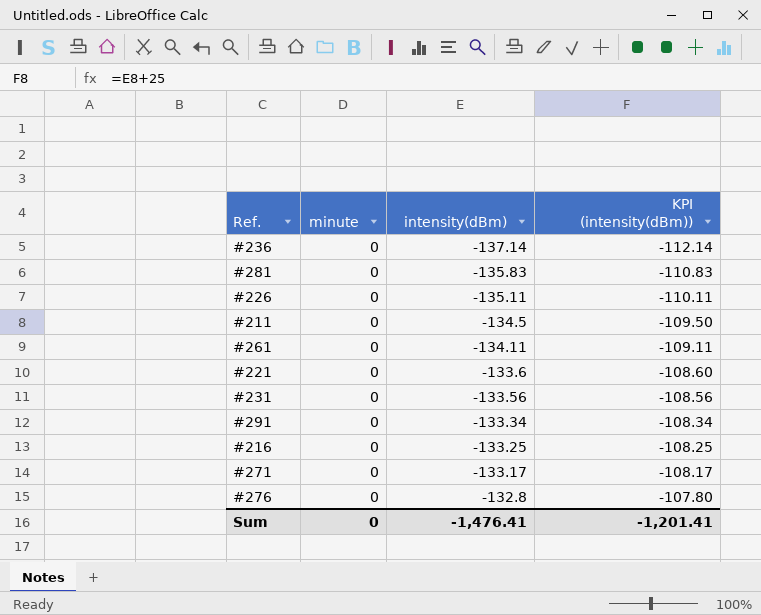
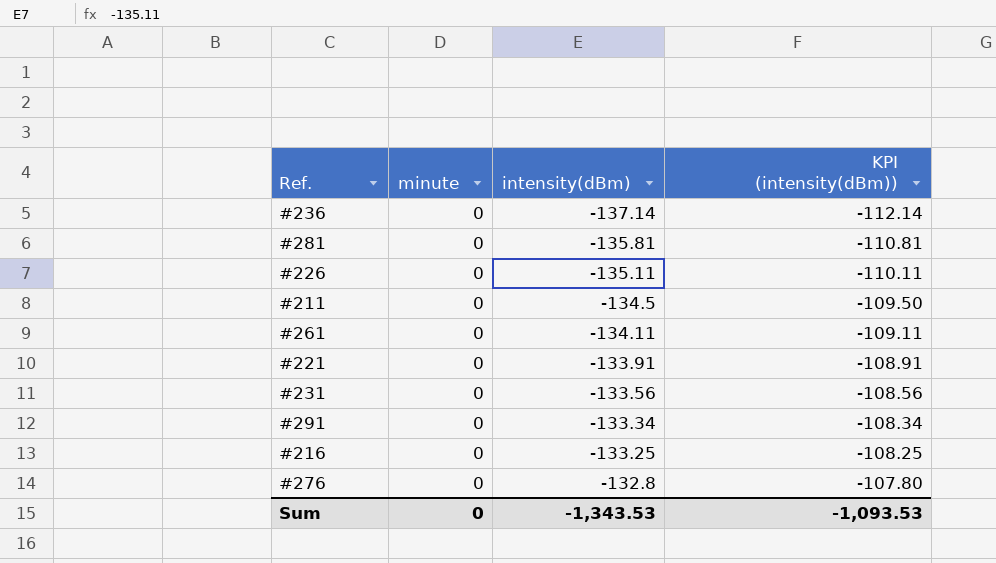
row #271: 0 | -133.17 | -108.17 -> none
#281 | intensity(dBm): -135.83 -> -135.81
#281 | KPI (intensity(dBm)): -110.83 -> -110.81
#221 | intensity(dBm): -133.6 -> -133.91
#221 | KPI (intensity(dBm)): -108.60 -> -108.91
Sum | intensity(dBm): -1,476.41 -> -1,343.53
Sum | KPI (intensity(dBm)): -1,201.41 -> -1,093.53

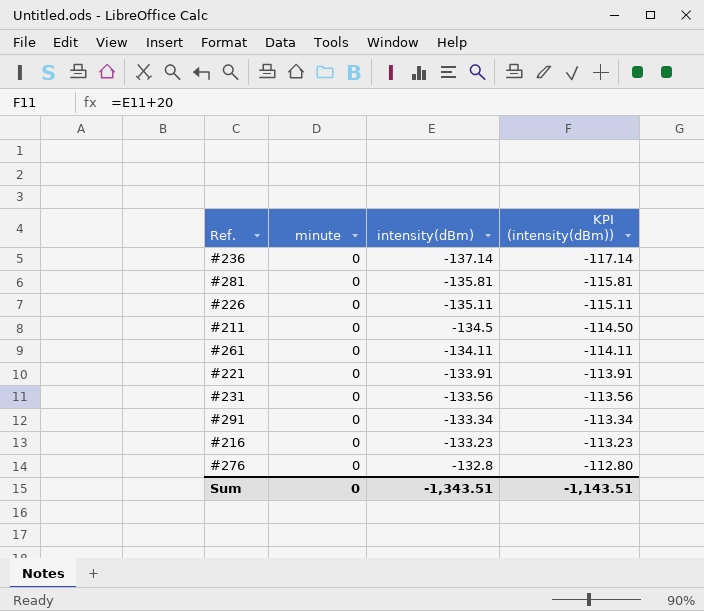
column KPI (intensity(dBm)) | formula: [intensity(dBm)] + 25 -> [intensity(dBm)] + 20
#216 | intensity(dBm): -133.25 -> -133.23
Sum | intensity(dBm): -1,343.53 -> -1,343.51
Sum | KPI (intensity(dBm)): -1,093.53 -> -1,143.51

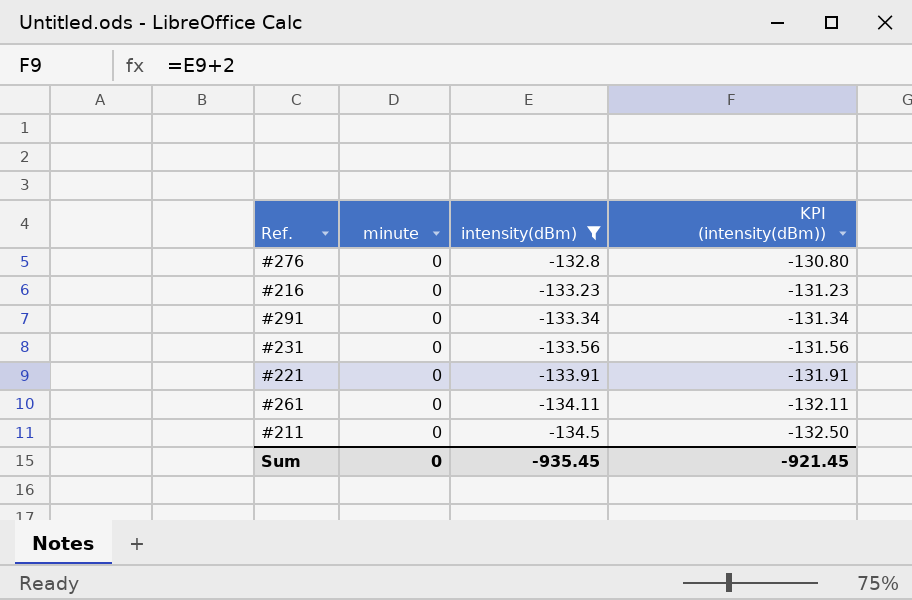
filter: none -> intensity(dBm) >= -134.5
row order: intensity(dBm) ascending -> intensity(dBm) descending
column KPI (intensity(dBm)) | formula: [intensity(dBm)] + 20 -> [intensity(dBm)] + 2
Sum | intensity(dBm): -1,343.51 -> -935.45
Sum | KPI (intensity(dBm)): -1,143.51 -> -921.45

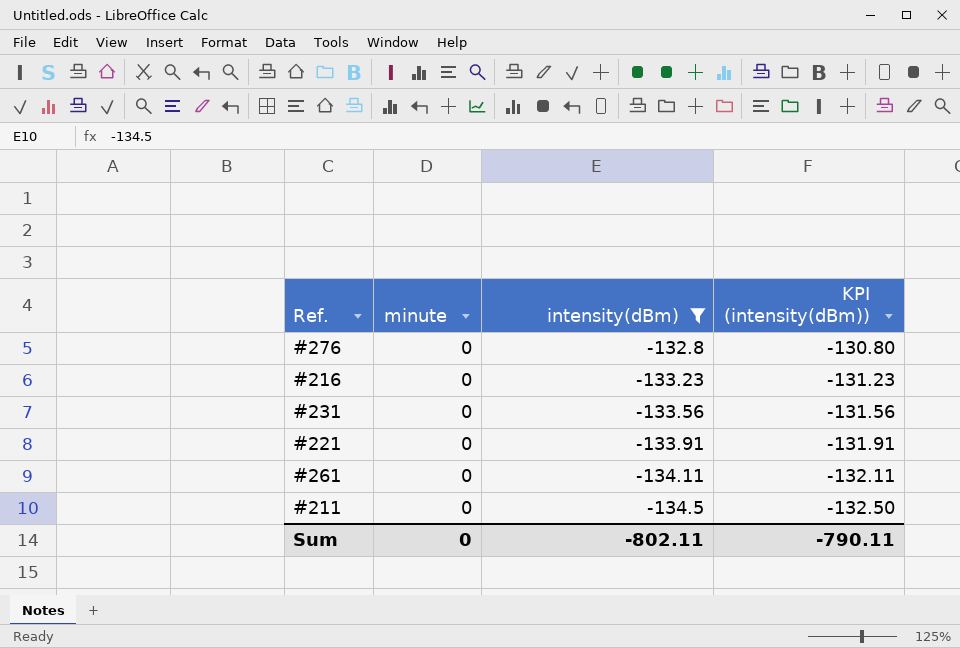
row #291: 0 | -133.34 | -131.34 -> none
Sum | intensity(dBm): -935.45 -> -802.11
Sum | KPI (intensity(dBm)): -921.45 -> -790.11

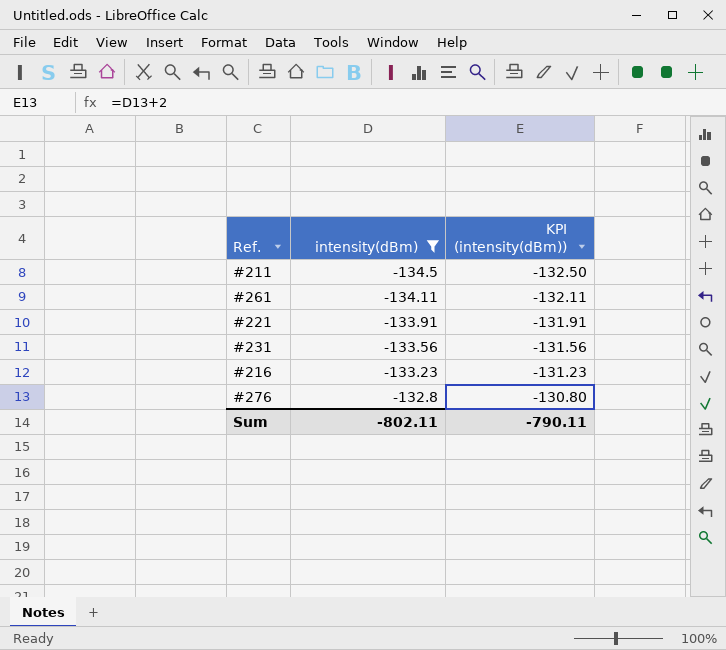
row order: intensity(dBm) descending -> intensity(dBm) ascending
column minute | position: 2 -> none

